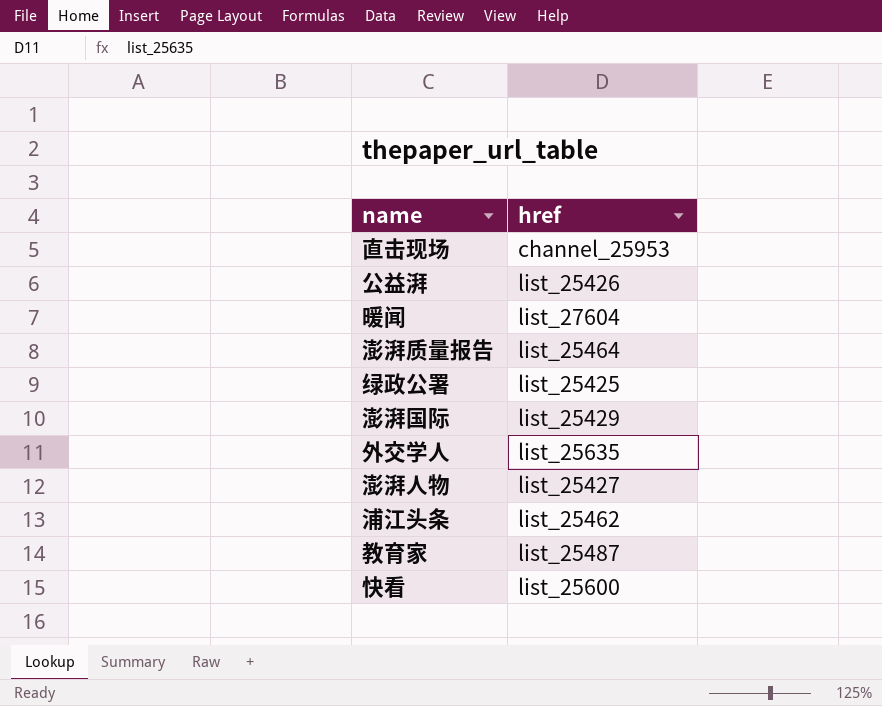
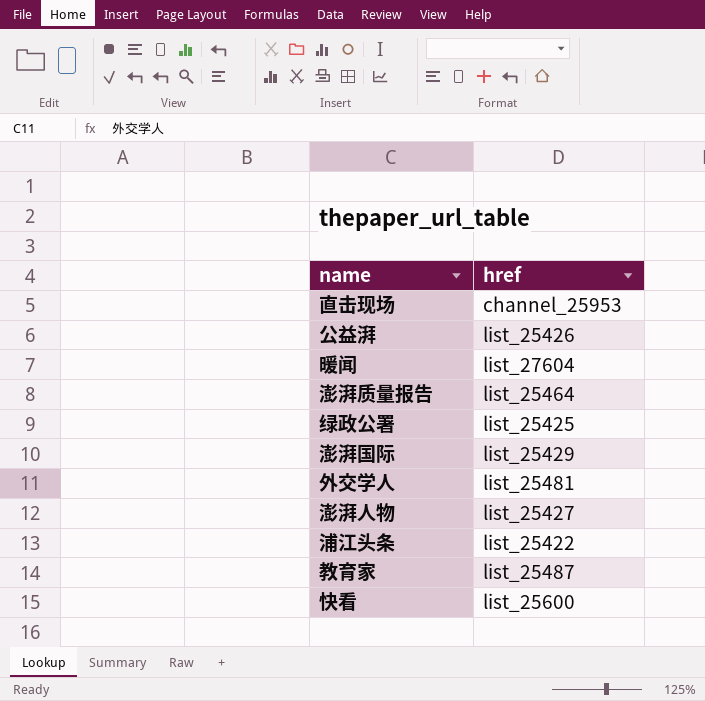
外交学人 | href: list_25635 -> list_25481
浦江头条 | href: list_25462 -> list_25422

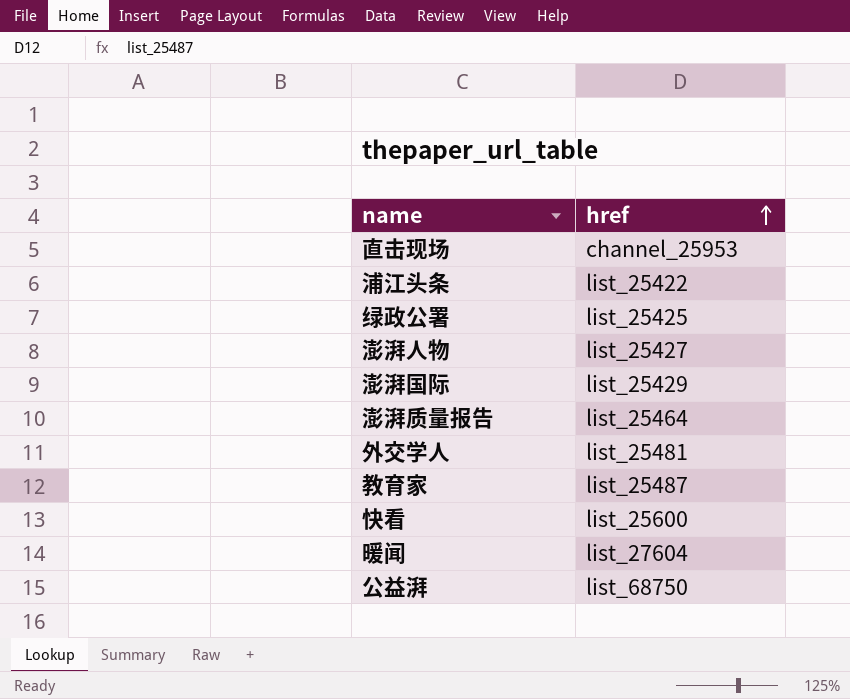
row order: none -> href ascending
公益湃 | href: list_25426 -> list_68750

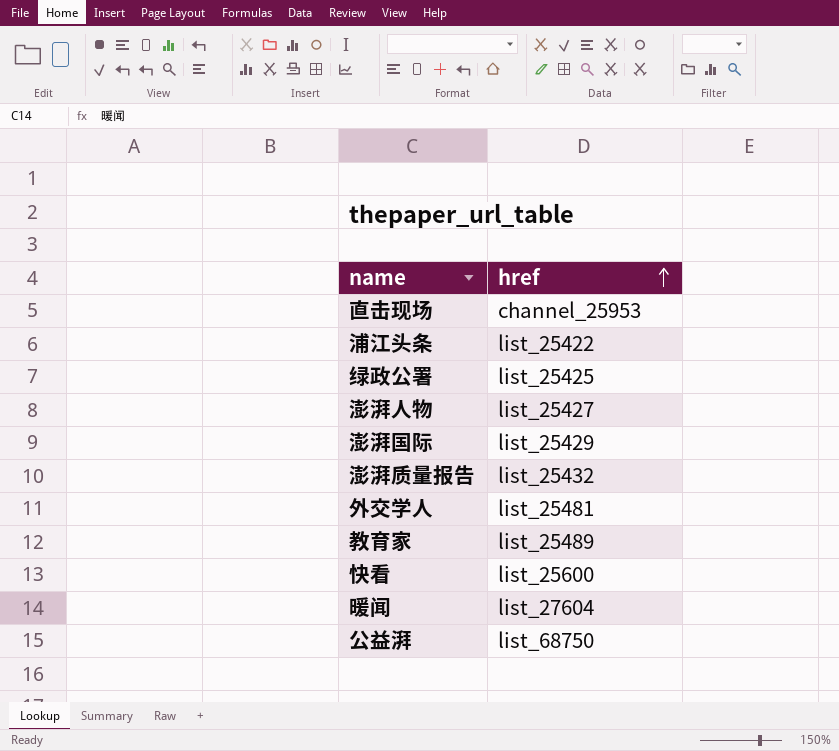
澎湃质量报告 | href: list_25464 -> list_25432
教育家 | href: list_25487 -> list_25489

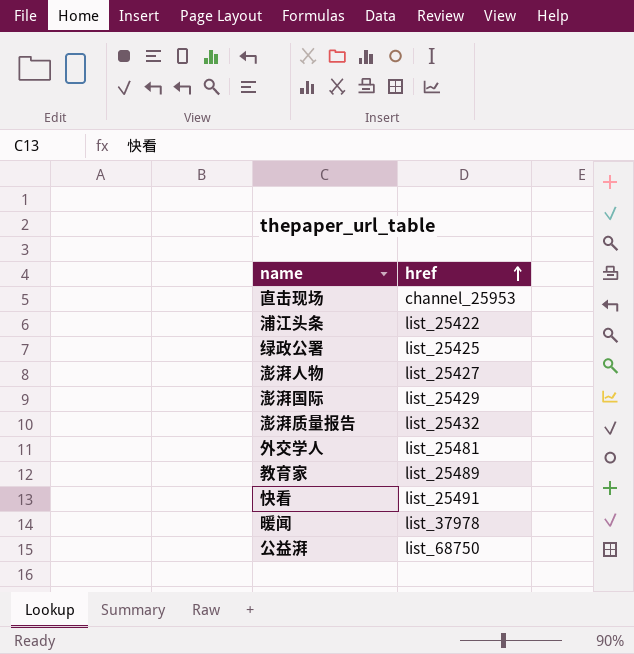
快看 | href: list_25600 -> list_25491
暖闻 | href: list_27604 -> list_37978

